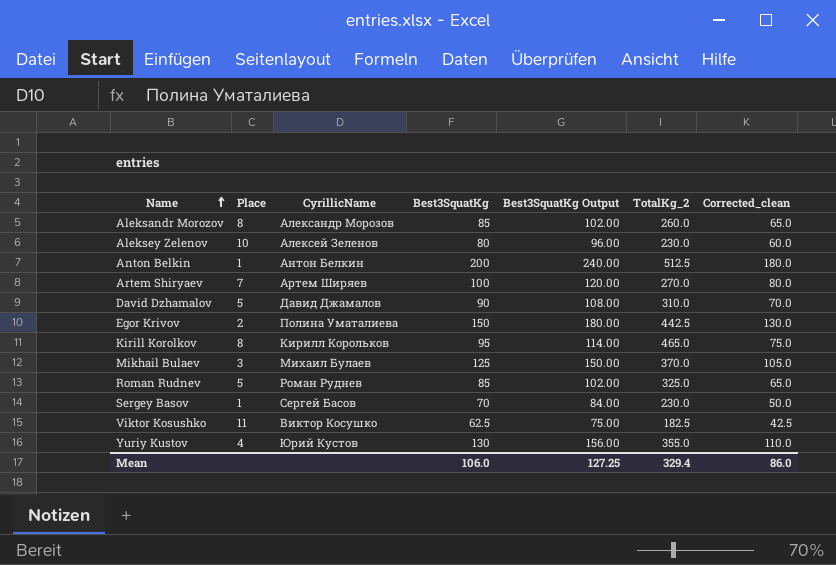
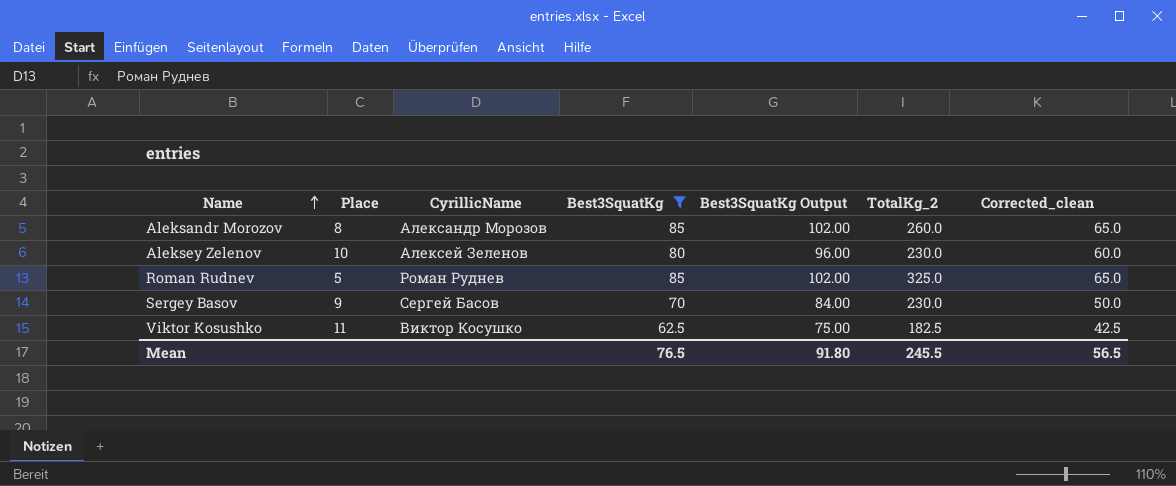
filter: none -> Best3SquatKg <= 85
Sergey Basov | Place: 1 -> 9
Mean | Best3SquatKg: 106.0 -> 76.5
Mean | Best3SquatKg Output: 127.25 -> 91.80
Mean | TotalKg_2: 329.4 -> 245.5
Mean | Corrected_clean: 86.0 -> 56.5

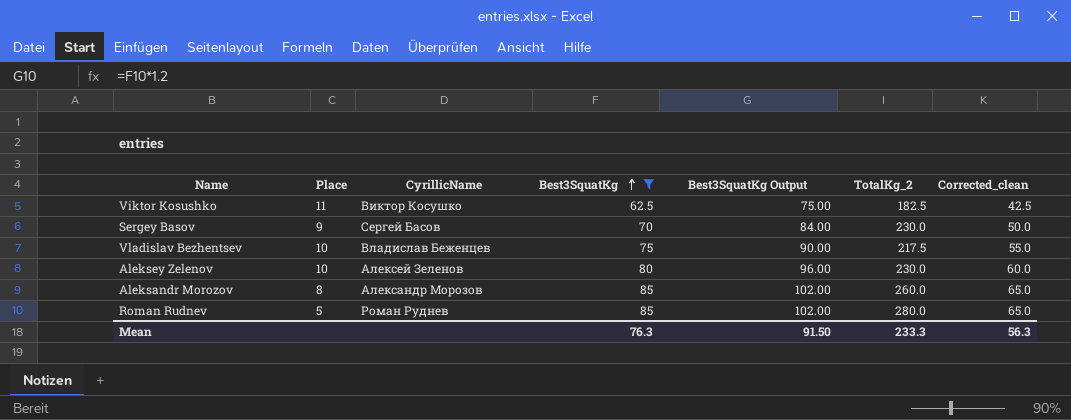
row order: Name ascending -> Best3SquatKg ascending
row Vladislav Bezhentsev: none -> 10 | Владислав Беженцев | 75 | 90.00 | 217.5 | 55.0
Roman Rudnev | TotalKg_2: 325.0 -> 280.0
Mean | Best3SquatKg: 76.5 -> 76.3
Mean | Best3SquatKg Output: 91.80 -> 91.50
Mean | TotalKg_2: 245.5 -> 233.3
Mean | Corrected_clean: 56.5 -> 56.3

